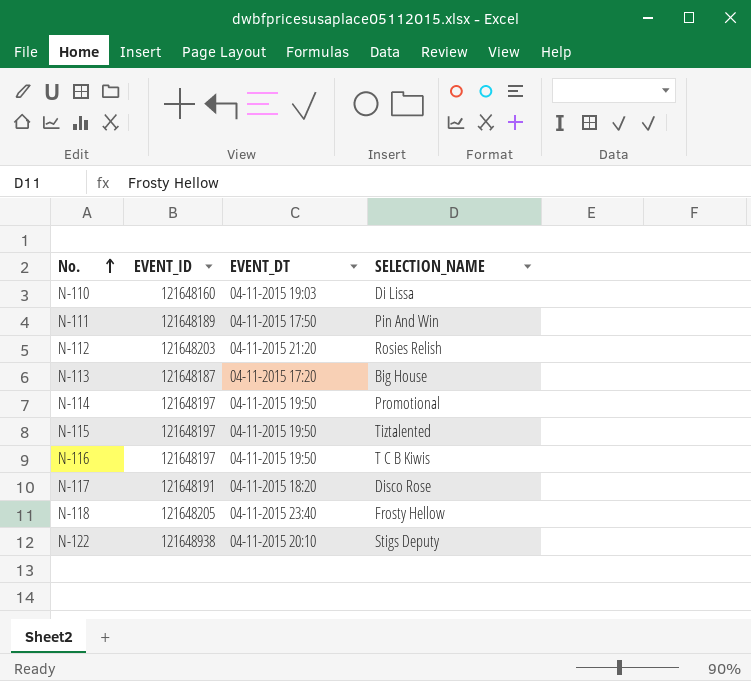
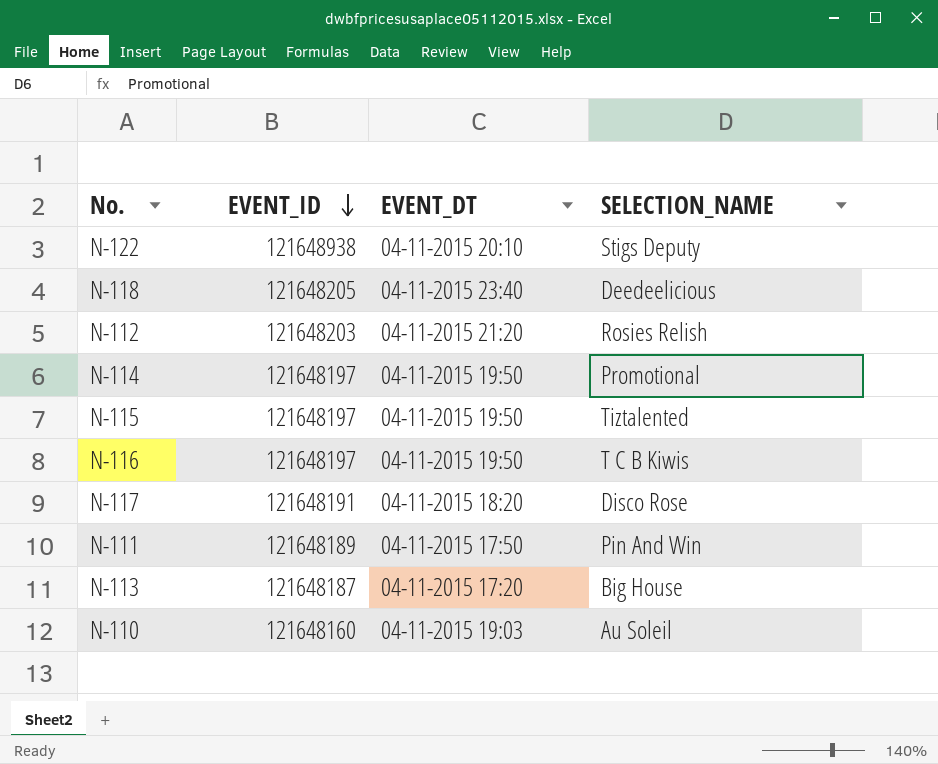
row order: No. ascending -> EVENT_ID descending
N-118 | SELECTION_NAME: Frosty Hellow -> Deedeelicious
N-110 | SELECTION_NAME: Di Lissa -> Au Soleil

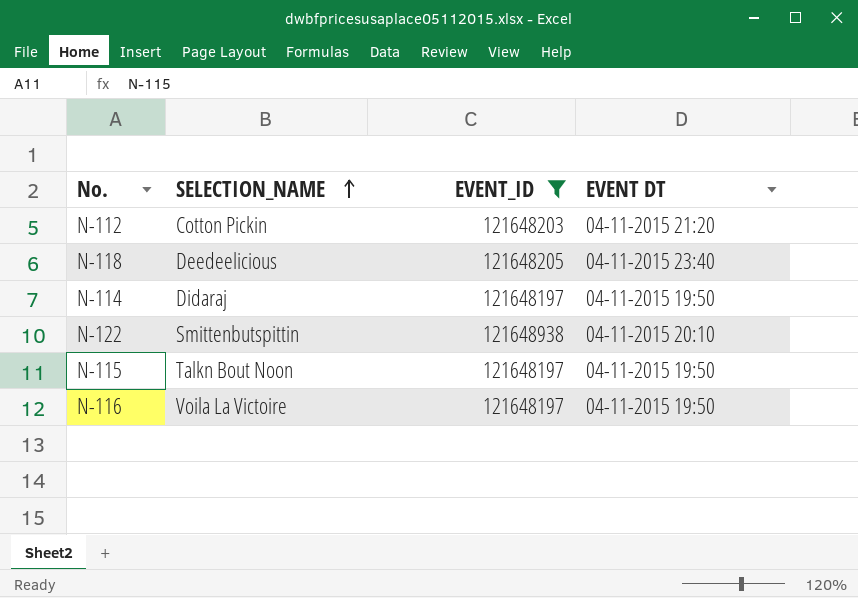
filter: none -> EVENT_ID >= 121648197
row order: EVENT_ID descending -> SELECTION_NAME ascending
column SELECTION_NAME | position: 4 -> 2
column name: EVENT_DT -> EVENT DT
N-112 | SELECTION_NAME: Rosies Relish -> Cotton Pickin
N-114 | SELECTION_NAME: Promotional -> Didaraj
N-122 | SELECTION_NAME: Stigs Deputy -> Smittenbutspittin
N-115 | SELECTION_NAME: Tiztalented -> Talkn Bout Noon
N-116 | SELECTION_NAME: T C B Kiwis -> Voila La Victoire

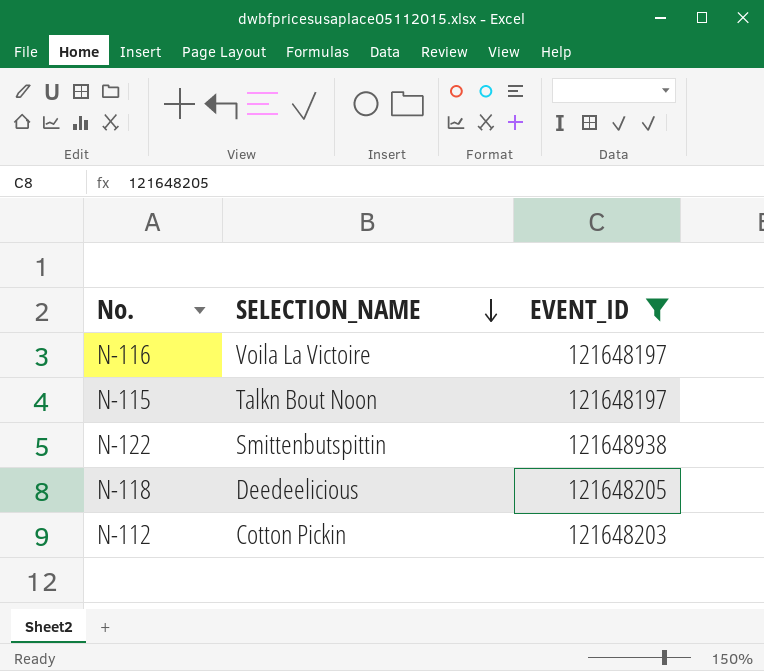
row order: SELECTION_NAME ascending -> SELECTION_NAME descending
column EVENT DT | position: 4 -> none
row N-114: Didaraj | 121648197 | 04-11-2015 19:50 -> none

